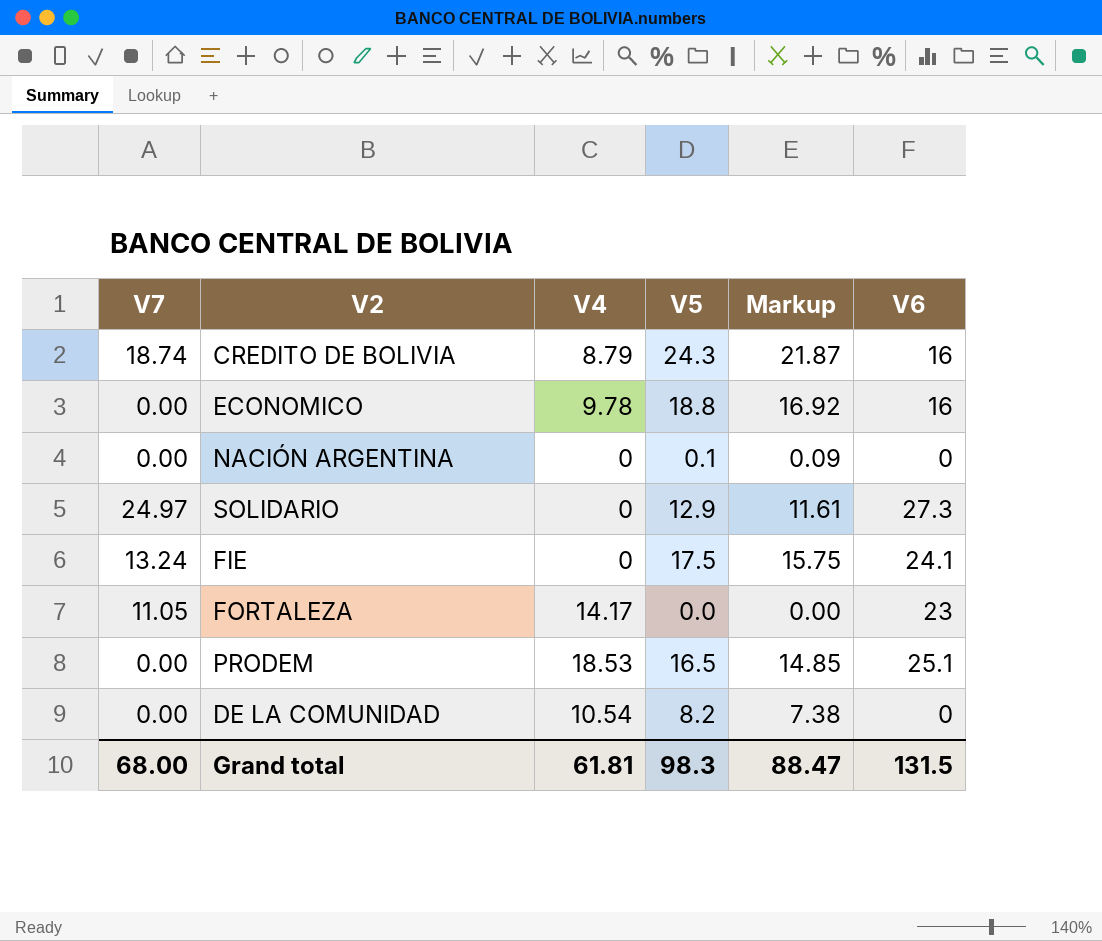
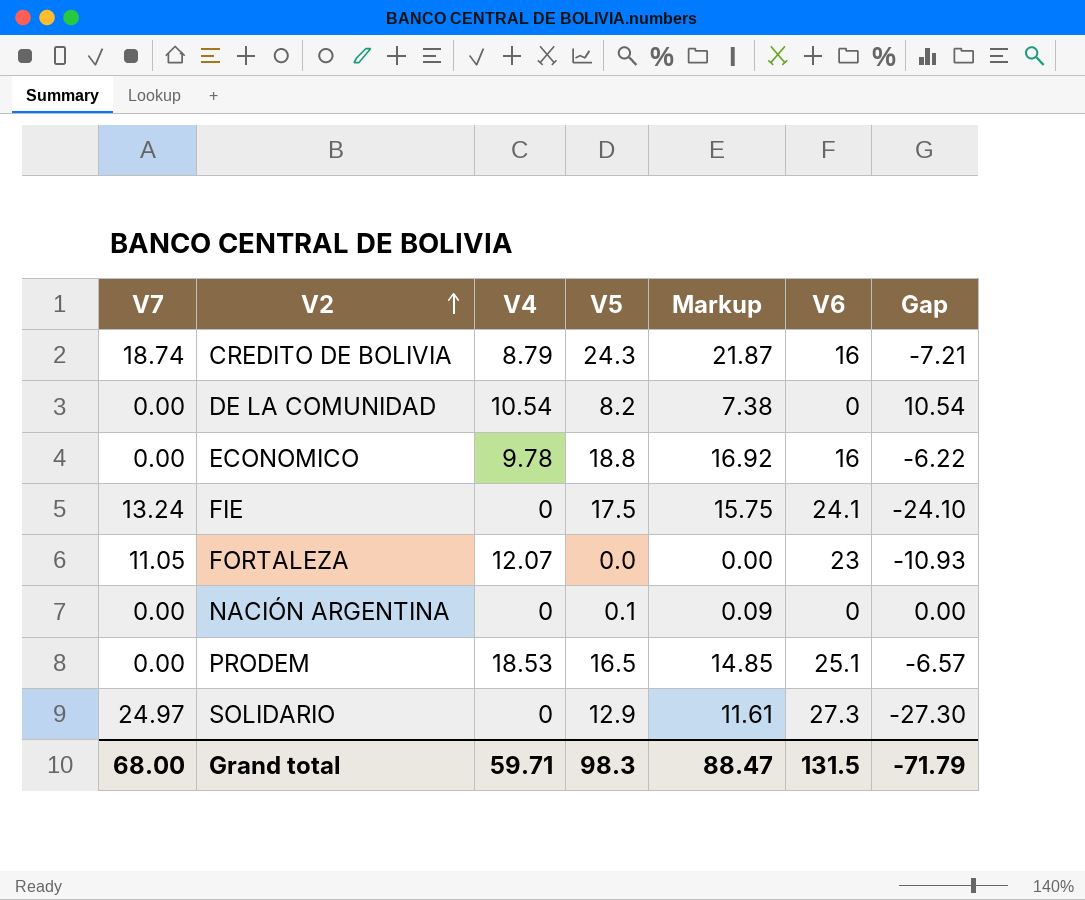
row order: none -> V2 ascending
column Gap | formula: none -> [V4] - [V6]
FORTALEZA | V4: 14.17 -> 12.07
Grand total | V4: 61.81 -> 59.71

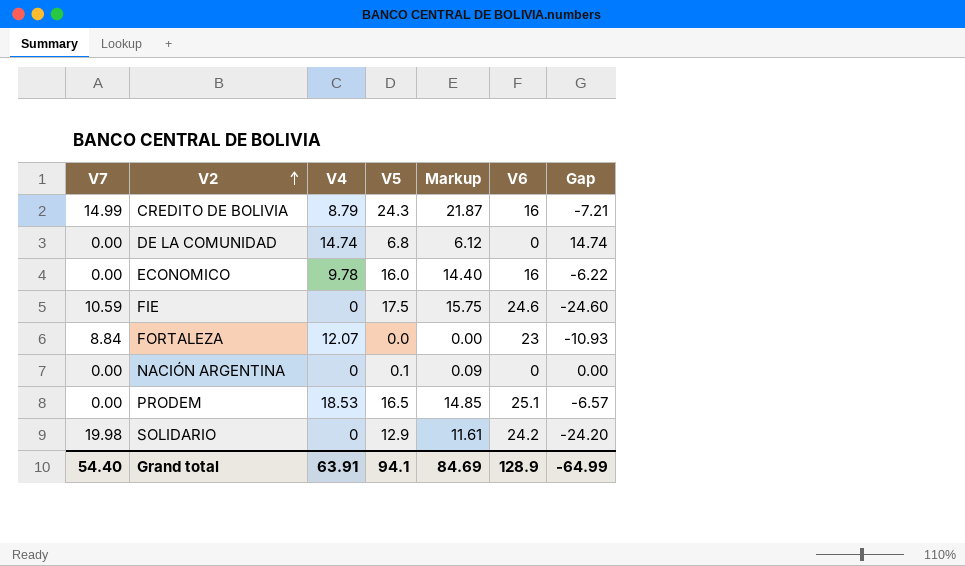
CREDITO DE BOLIVIA | V7: 18.74 -> 14.99
DE LA COMUNIDAD | V4: 10.54 -> 14.74
DE LA COMUNIDAD | V5: 8.2 -> 6.8
DE LA COMUNIDAD | Markup: 7.38 -> 6.12
DE LA COMUNIDAD | Gap: 10.54 -> 14.74
ECONOMICO | V5: 18.8 -> 16.0
ECONOMICO | Markup: 16.92 -> 14.40
FIE | V7: 13.24 -> 10.59
FIE | V6: 24.1 -> 24.6
FIE | Gap: -24.10 -> -24.60
FORTALEZA | V7: 11.05 -> 8.84
SOLIDARIO | V7: 24.97 -> 19.98
SOLIDARIO | V6: 27.3 -> 24.2
SOLIDARIO | Gap: -27.30 -> -24.20
Grand total | V7: 68.00 -> 54.40
Grand total | V4: 59.71 -> 63.91
Grand total | V5: 98.3 -> 94.1
Grand total | Markup: 88.47 -> 84.69
Grand total | V6: 131.5 -> 128.9
Grand total | Gap: -71.79 -> -64.99

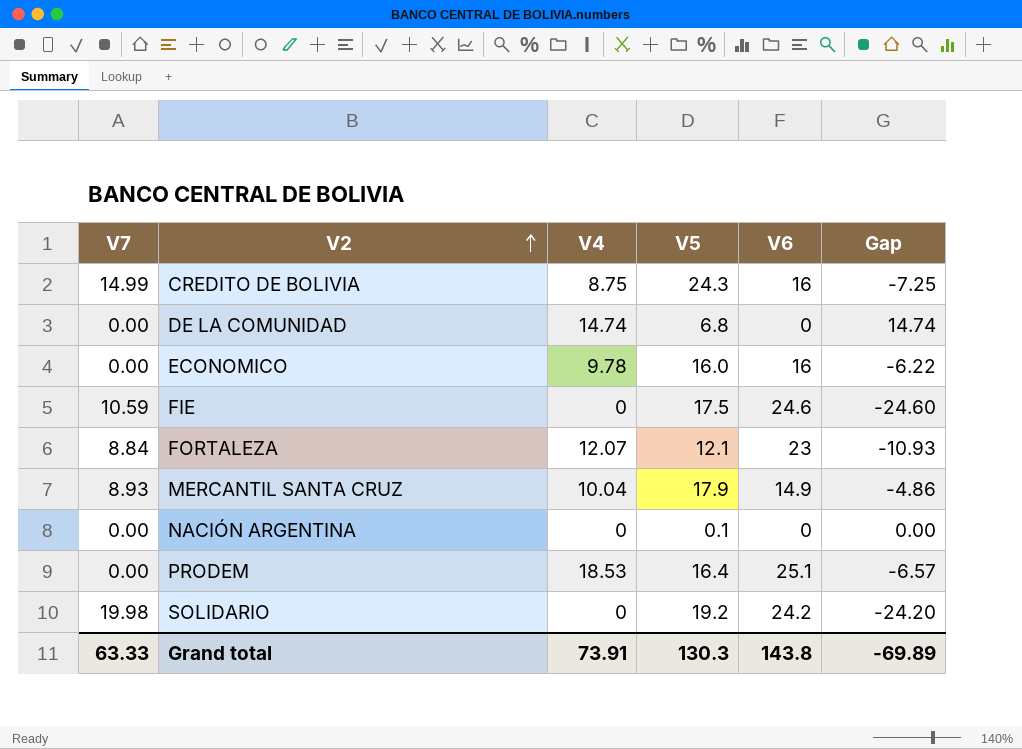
column Markup | formula: [V5] * 0.9 -> none
CREDITO DE BOLIVIA | V4: 8.79 -> 8.75
CREDITO DE BOLIVIA | Gap: -7.21 -> -7.25
FORTALEZA | V5: 0.0 -> 12.1
row MERCANTIL SANTA CRUZ: none -> 8.93 | 10.04 | 17.9 | 14.9 | -4.86
PRODEM | V5: 16.5 -> 16.4
SOLIDARIO | V5: 12.9 -> 19.2
Grand total | V7: 54.40 -> 63.33
Grand total | V4: 63.91 -> 73.91
Grand total | V5: 94.1 -> 130.3
Grand total | V6: 128.9 -> 143.8
Grand total | Gap: -64.99 -> -69.89

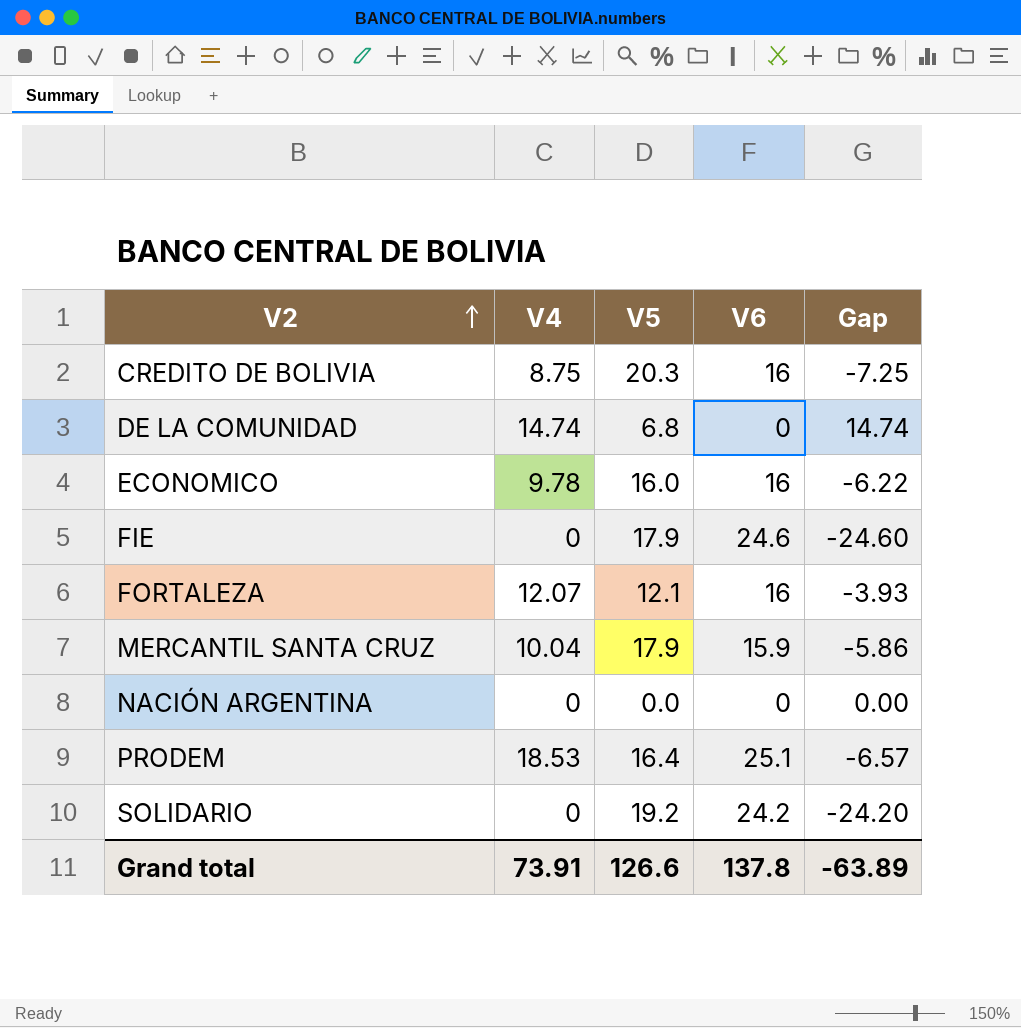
column V7 | position: 1 -> none
CREDITO DE BOLIVIA | V5: 24.3 -> 20.3
FIE | V5: 17.5 -> 17.9
FORTALEZA | V6: 23 -> 16
FORTALEZA | Gap: -10.93 -> -3.93
MERCANTIL SANTA CRUZ | V6: 14.9 -> 15.9
MERCANTIL SANTA CRUZ | Gap: -4.86 -> -5.86
NACIÓN ARGENTINA | V5: 0.1 -> 0.0
Grand total | V5: 130.3 -> 126.6
Grand total | V6: 143.8 -> 137.8
Grand total | Gap: -69.89 -> -63.89

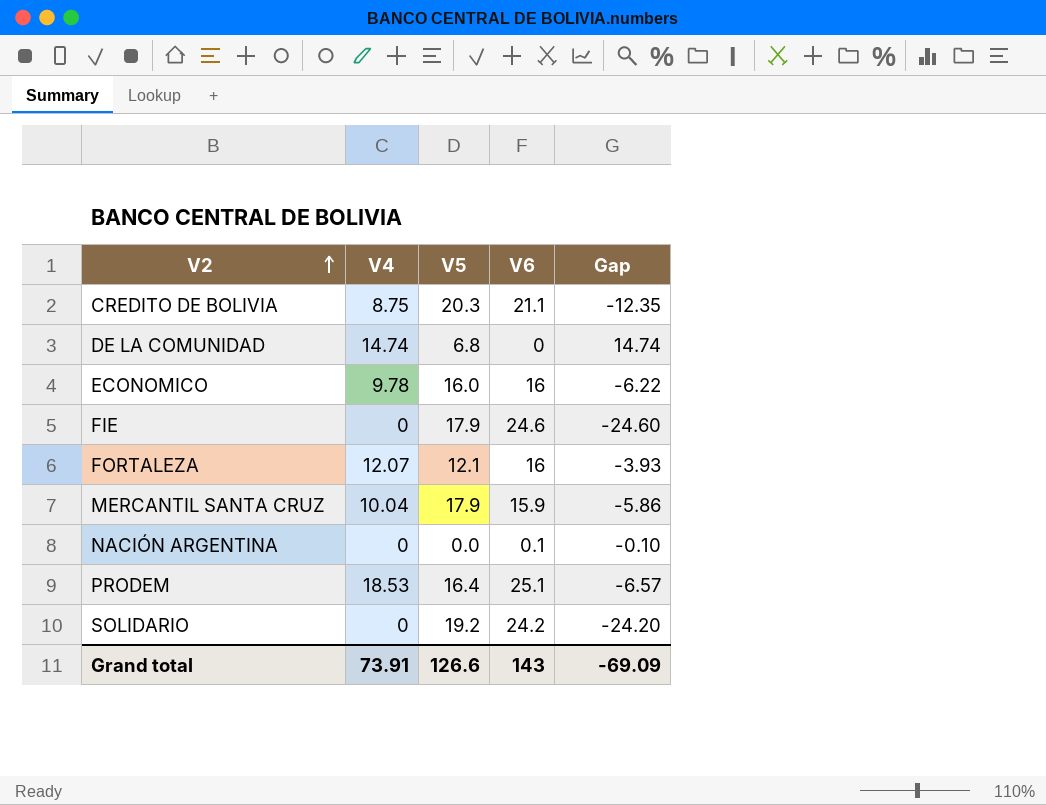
CREDITO DE BOLIVIA | V6: 16 -> 21.1
CREDITO DE BOLIVIA | Gap: -7.25 -> -12.35
NACIÓN ARGENTINA | V6: 0 -> 0.1
NACIÓN ARGENTINA | Gap: 0.00 -> -0.10
Grand total | V6: 137.8 -> 143
Grand total | Gap: -63.89 -> -69.09

